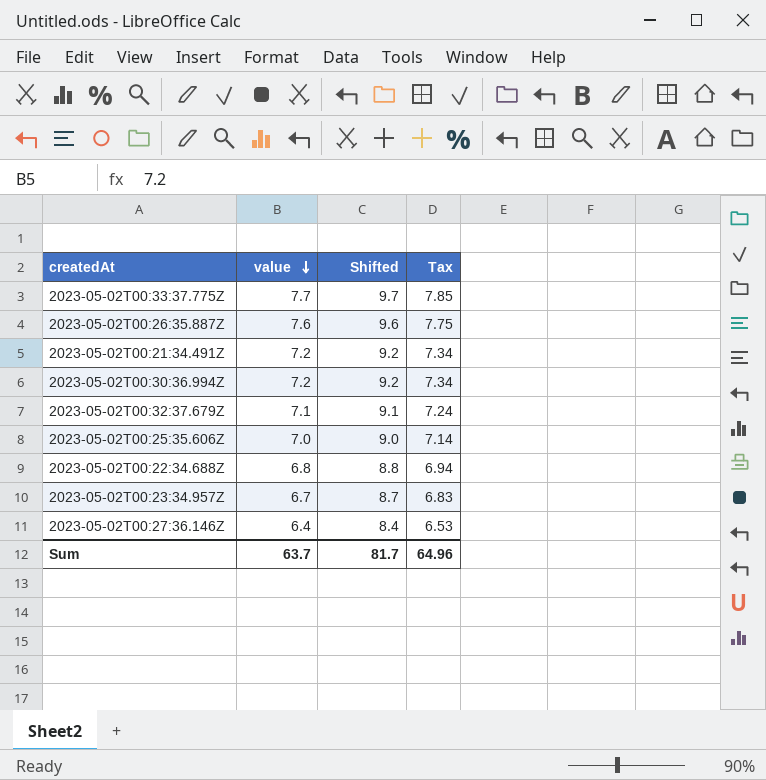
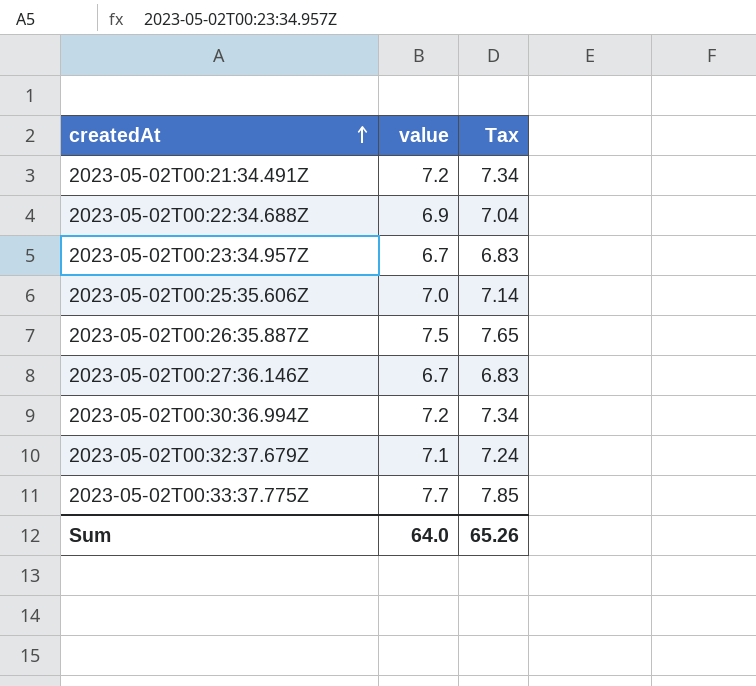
row order: value descending -> createdAt ascending
column Shifted | formula: [value] + 2 -> none
2023-05-02T00:22:34.688Z | value: 6.8 -> 6.9
2023-05-02T00:22:34.688Z | Tax: 6.94 -> 7.04
2023-05-02T00:26:35.887Z | value: 7.6 -> 7.5
2023-05-02T00:26:35.887Z | Tax: 7.75 -> 7.65
2023-05-02T00:27:36.146Z | value: 6.4 -> 6.7
2023-05-02T00:27:36.146Z | Tax: 6.53 -> 6.83
Sum | value: 63.7 -> 64.0
Sum | Tax: 64.96 -> 65.26

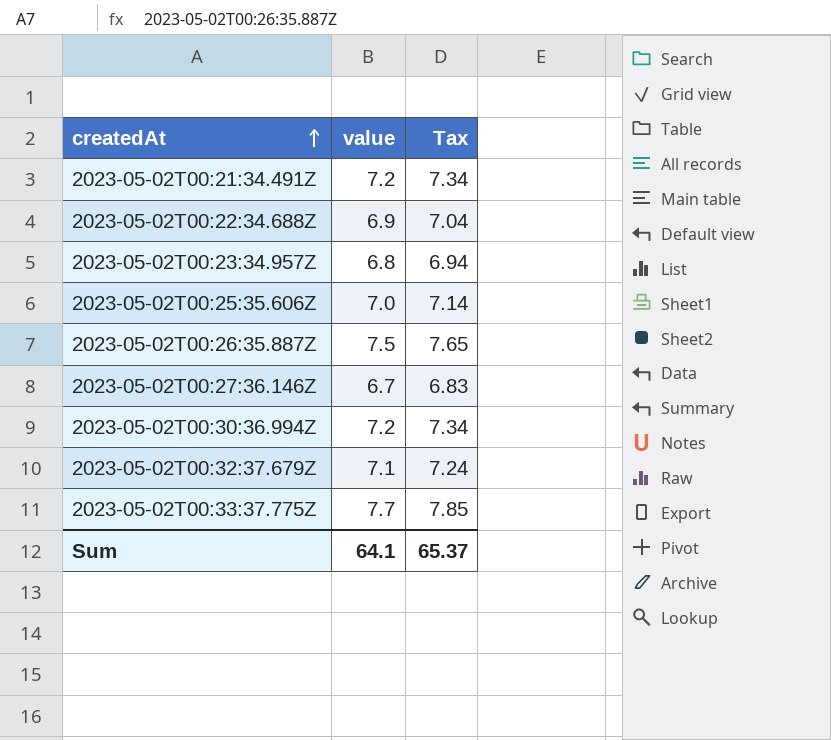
2023-05-02T00:23:34.957Z | value: 6.7 -> 6.8
2023-05-02T00:23:34.957Z | Tax: 6.83 -> 6.94
Sum | value: 64.0 -> 64.1
Sum | Tax: 65.26 -> 65.37

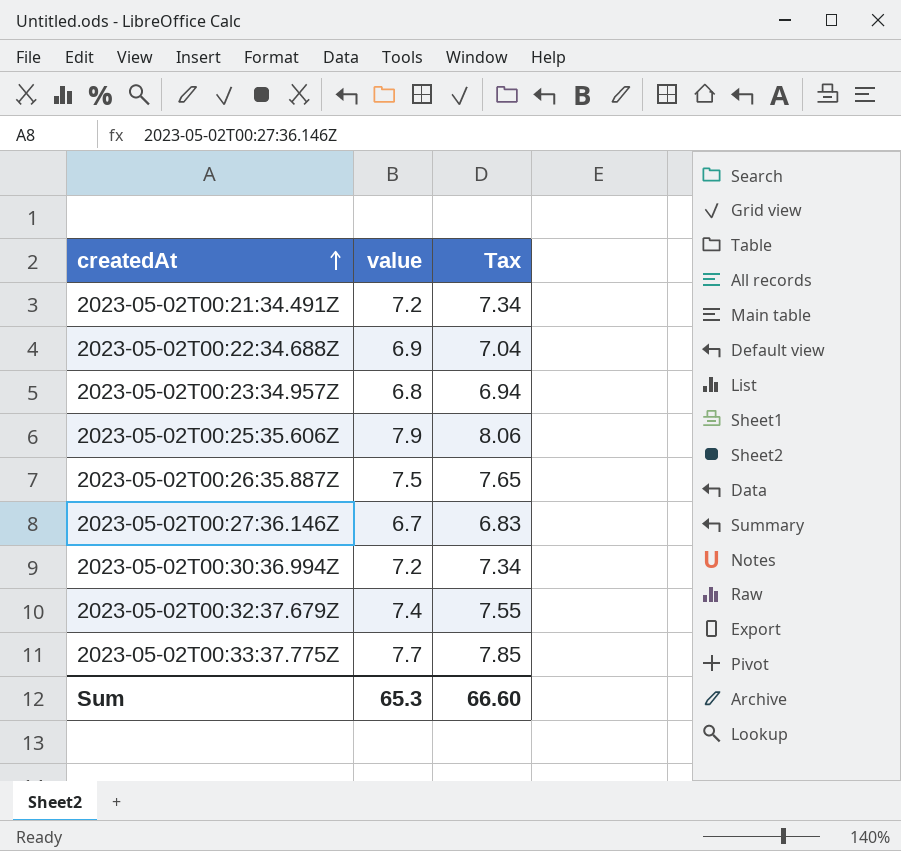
2023-05-02T00:25:35.606Z | value: 7.0 -> 7.9
2023-05-02T00:25:35.606Z | Tax: 7.14 -> 8.06
2023-05-02T00:32:37.679Z | value: 7.1 -> 7.4
2023-05-02T00:32:37.679Z | Tax: 7.24 -> 7.55
Sum | value: 64.1 -> 65.3
Sum | Tax: 65.37 -> 66.60

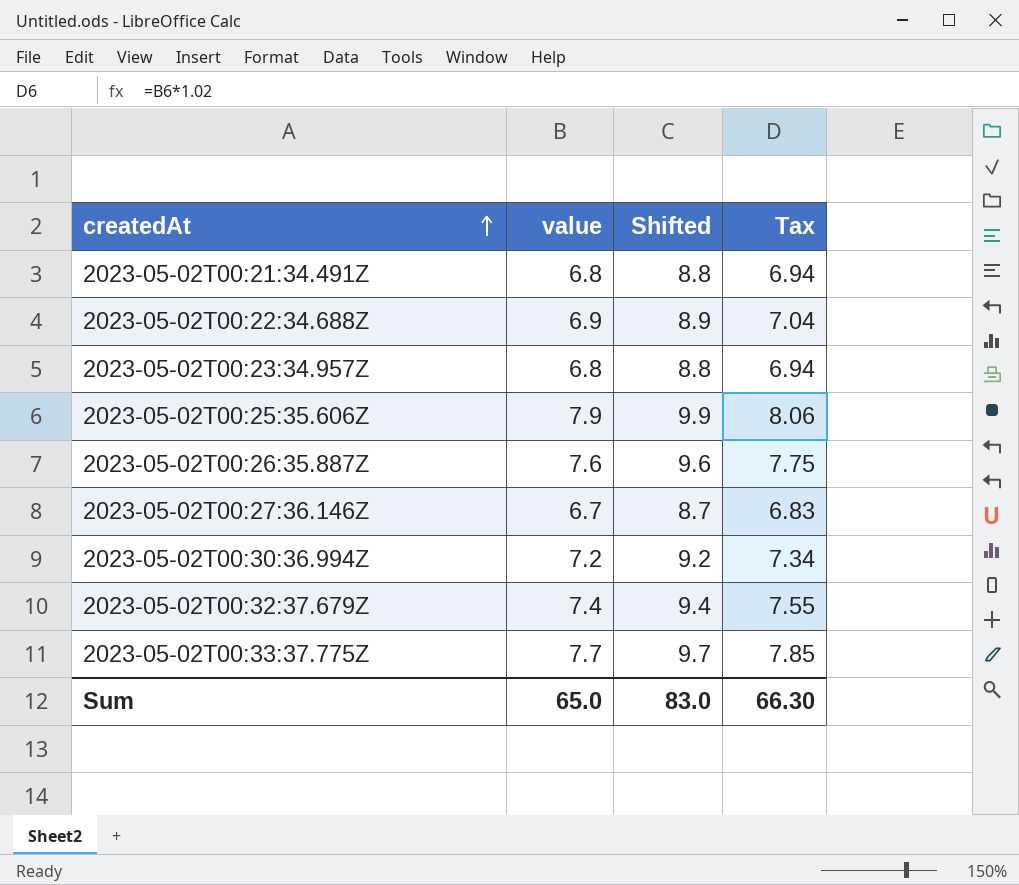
column Shifted | formula: none -> [value] + 2
2023-05-02T00:21:34.491Z | value: 7.2 -> 6.8
2023-05-02T00:21:34.491Z | Tax: 7.34 -> 6.94
2023-05-02T00:26:35.887Z | value: 7.5 -> 7.6
2023-05-02T00:26:35.887Z | Tax: 7.65 -> 7.75
Sum | value: 65.3 -> 65.0
Sum | Tax: 66.60 -> 66.30

